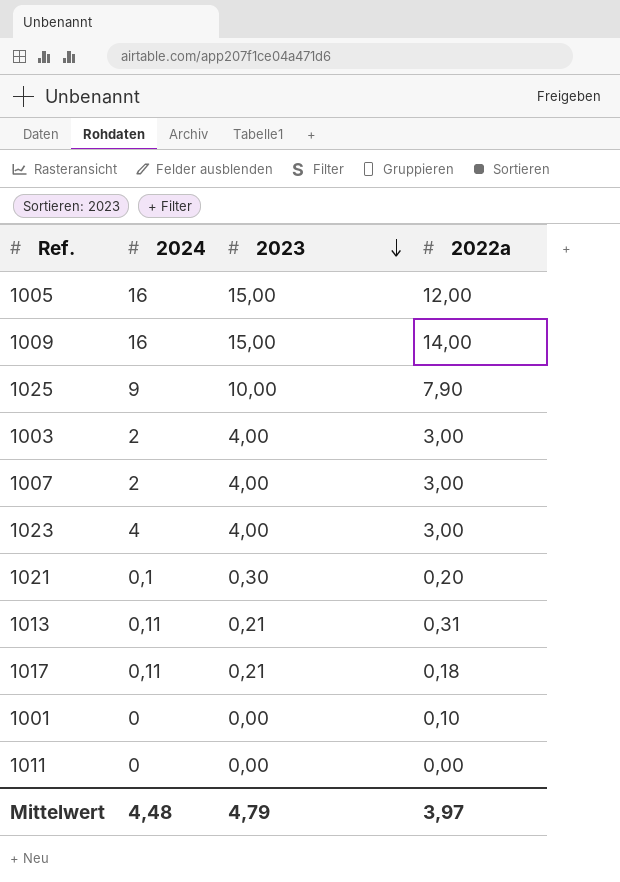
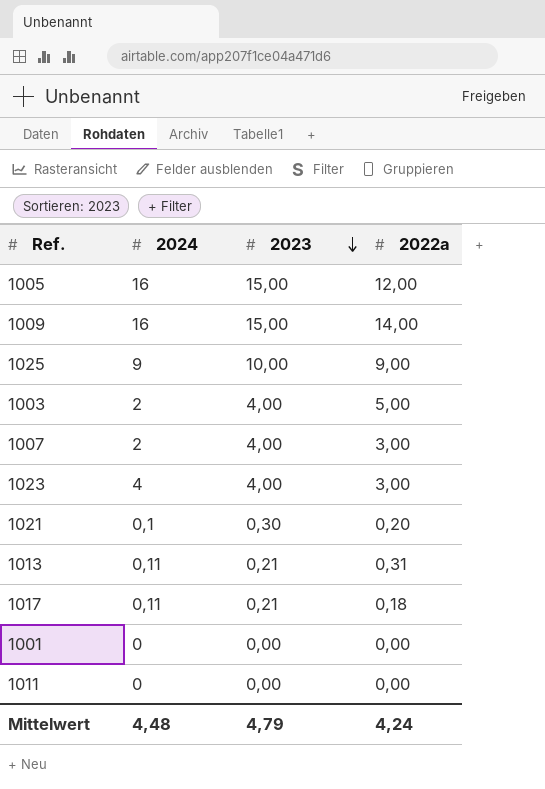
1025 | 2022a: 7,90 -> 9,00
1003 | 2022a: 3,00 -> 5,00
1001 | 2022a: 0,10 -> 0,00
Mittelwert | 2022a: 3,97 -> 4,24

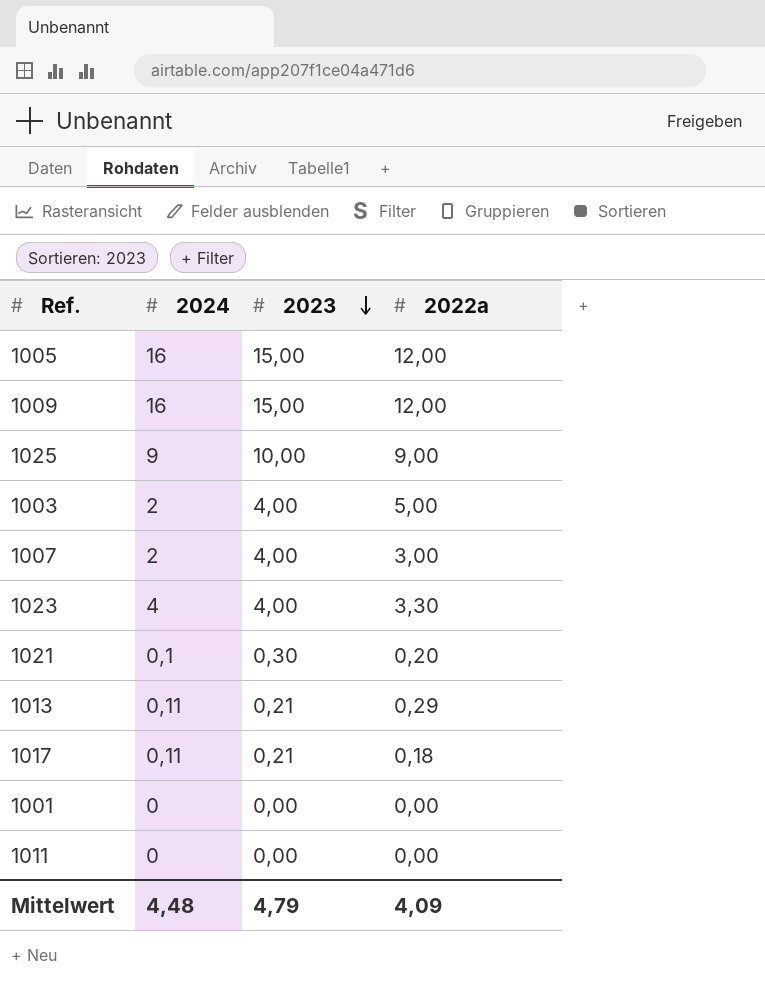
1009 | 2022a: 14,00 -> 12,00
1023 | 2022a: 3,00 -> 3,30
1013 | 2022a: 0,31 -> 0,29
Mittelwert | 2022a: 4,24 -> 4,09

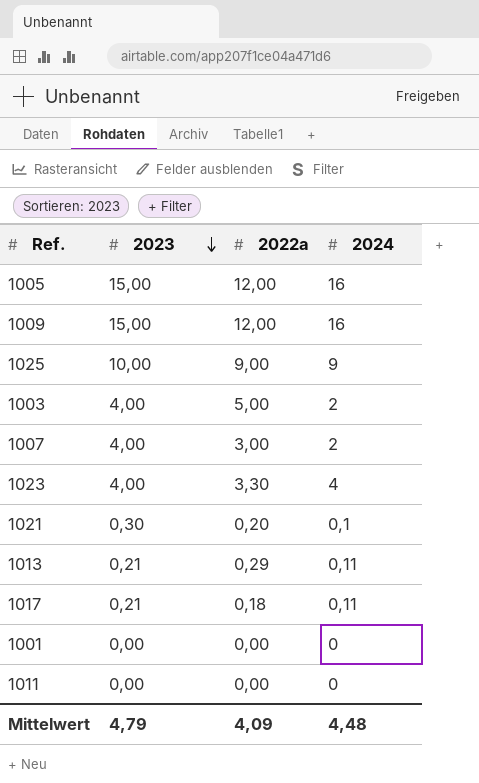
column 2024 | position: 2 -> 4

